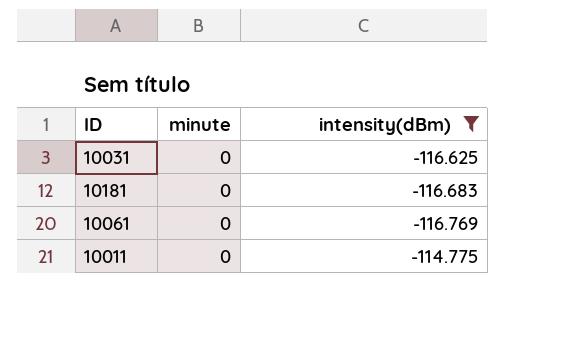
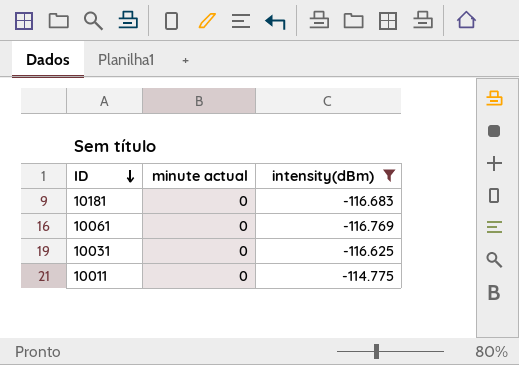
row order: none -> ID descending
column name: minute -> minute actual

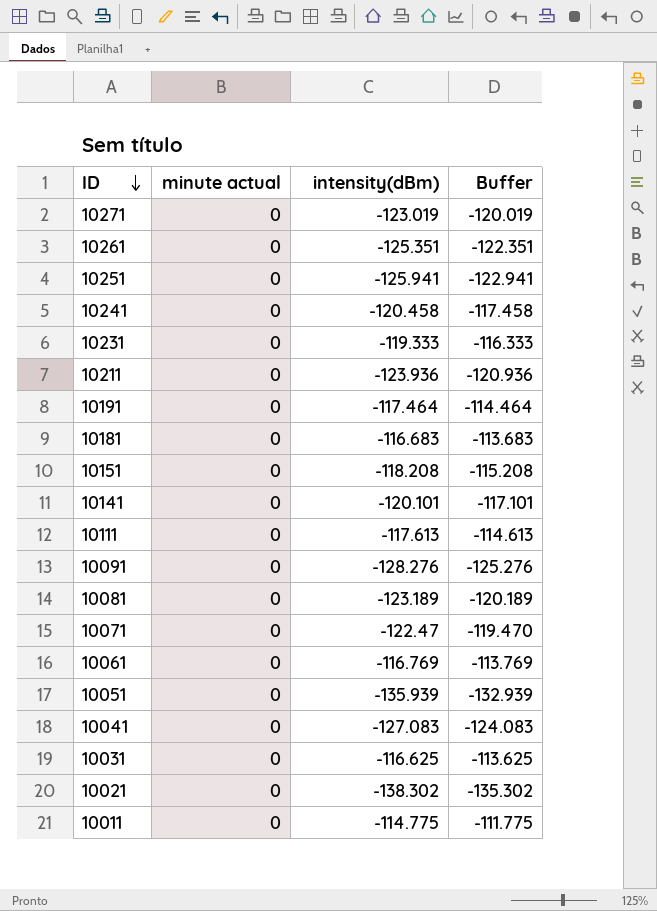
filter: intensity(dBm) >= -116.769 -> none
column Buffer | formula: none -> [intensity(dBm)] + 3

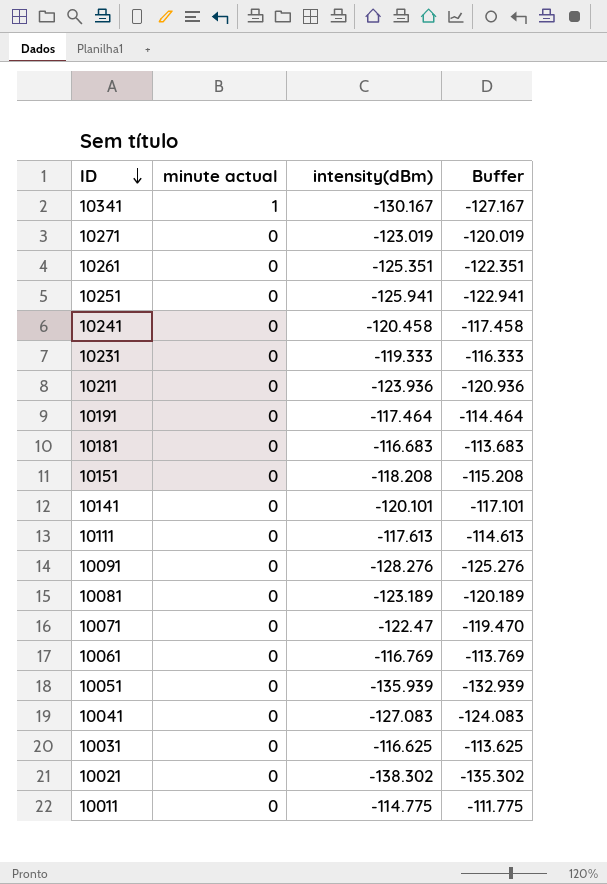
row 10341: none -> 1 | -130.167 | -127.167

